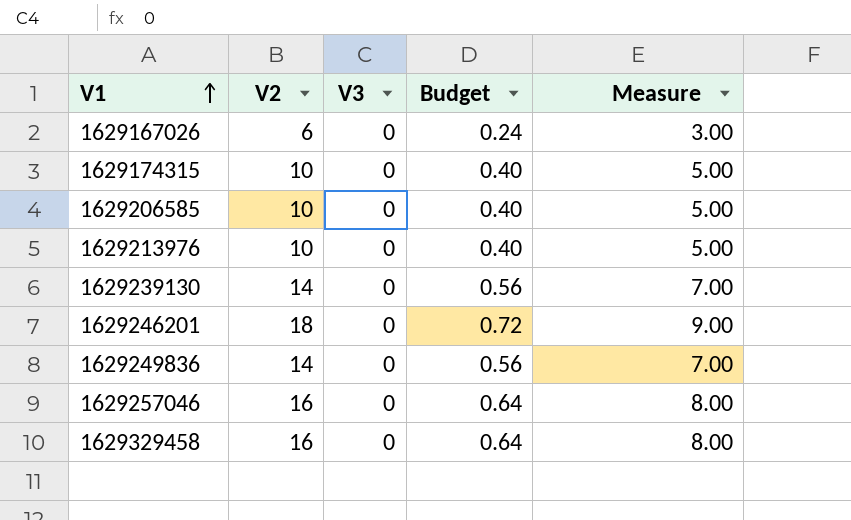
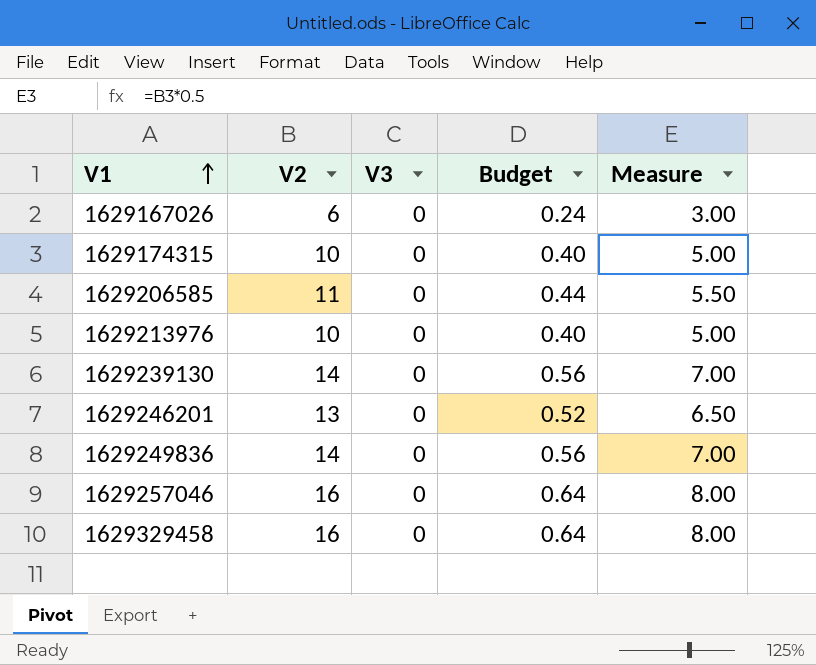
1629206585 | V2: 10 -> 11
1629206585 | Budget: 0.40 -> 0.44
1629206585 | Measure: 5.00 -> 5.50
1629246201 | V2: 18 -> 13
1629246201 | Budget: 0.72 -> 0.52
1629246201 | Measure: 9.00 -> 6.50

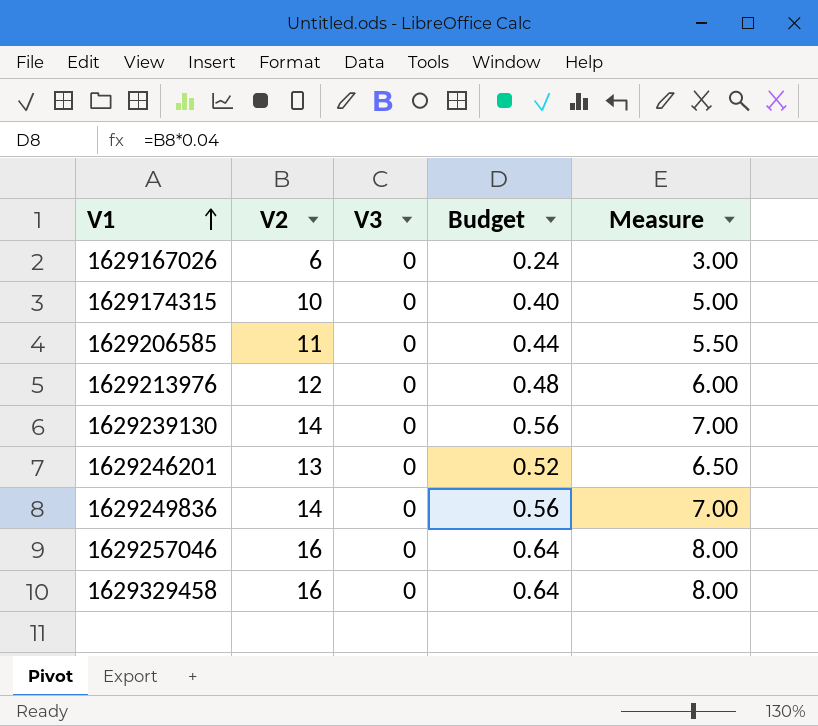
1629213976 | V2: 10 -> 12
1629213976 | Budget: 0.40 -> 0.48
1629213976 | Measure: 5.00 -> 6.00

